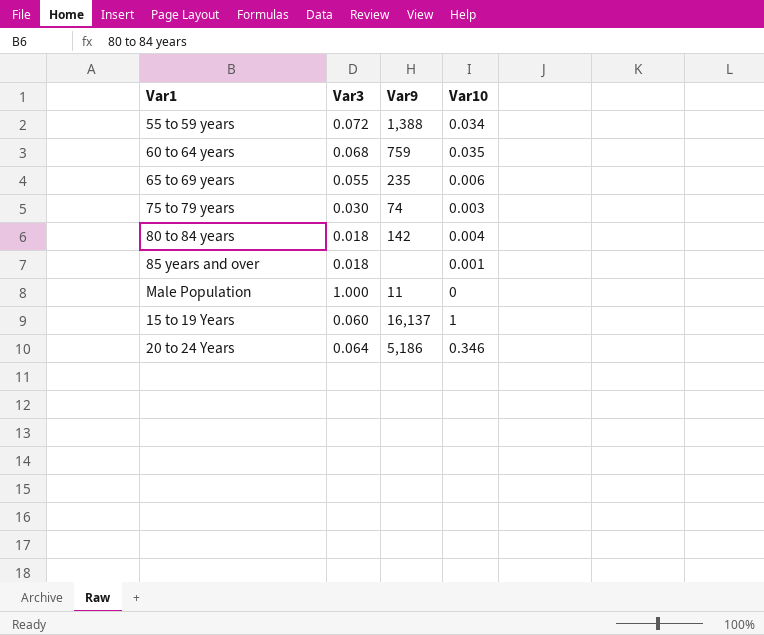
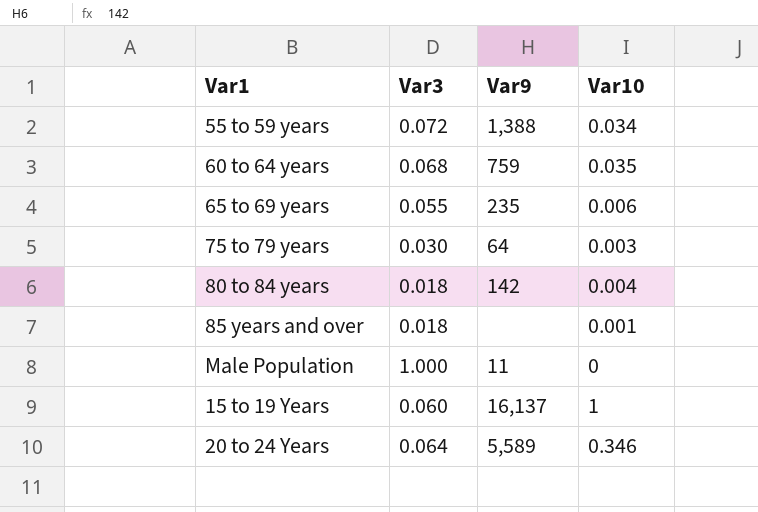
75 to 79 years | Var9: 74 -> 64
20 to 24 Years | Var9: 5,186 -> 5,589

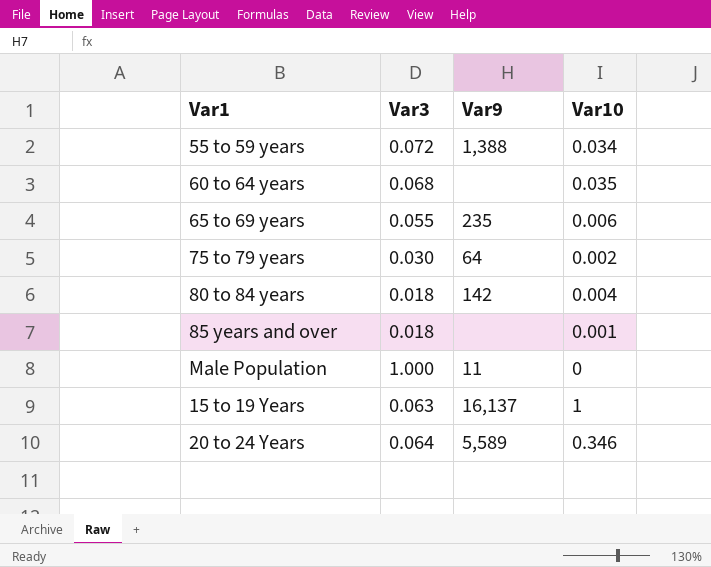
60 to 64 years | Var9: 759 -> none
75 to 79 years | Var10: 0.003 -> 0.002
15 to 19 Years | Var3: 0.060 -> 0.063

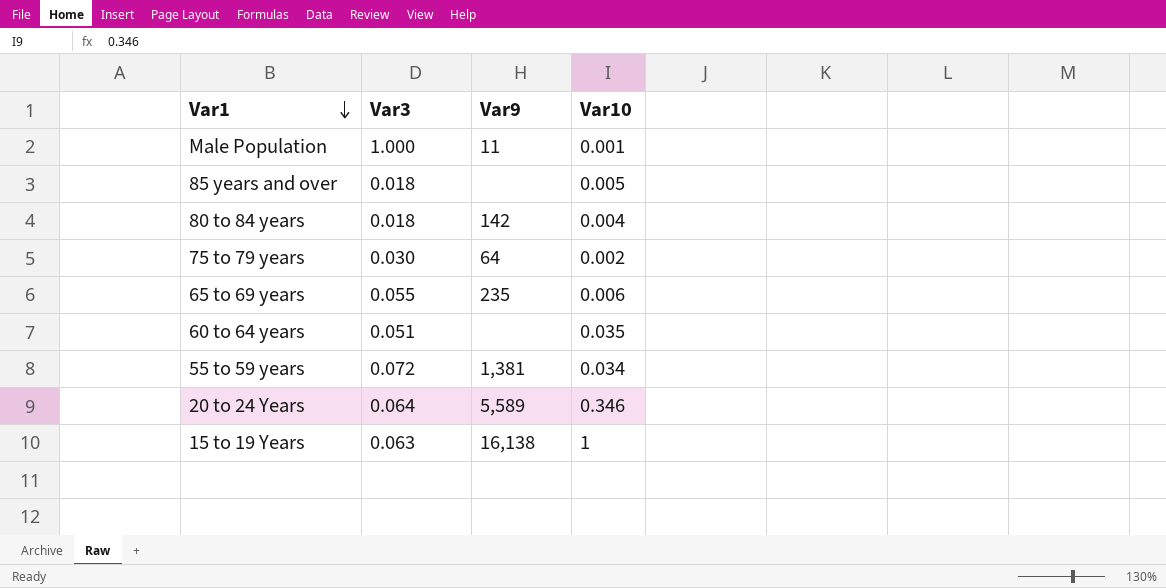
row order: none -> Var1 descending
Male Population | Var10: 0 -> 0.001
85 years and over | Var10: 0.001 -> 0.005
60 to 64 years | Var3: 0.068 -> 0.051
55 to 59 years | Var9: 1,388 -> 1,381
15 to 19 Years | Var9: 16,137 -> 16,138

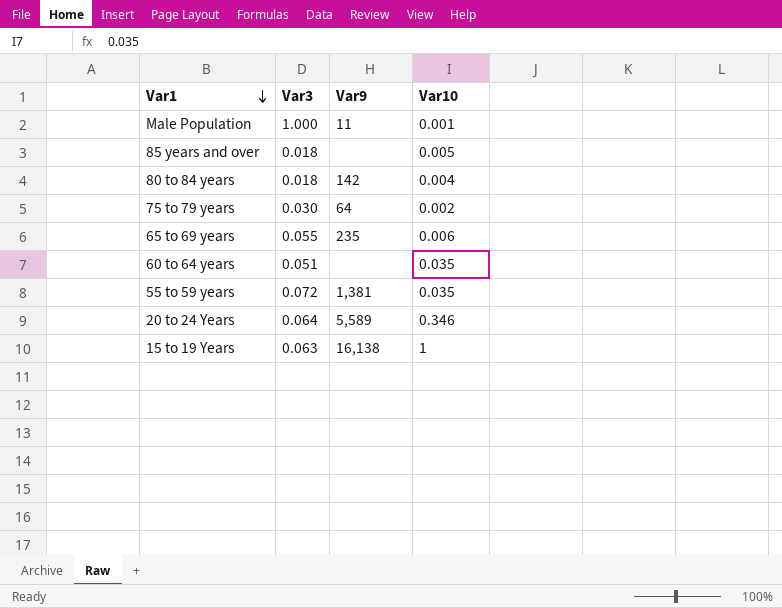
55 to 59 years | Var10: 0.034 -> 0.035

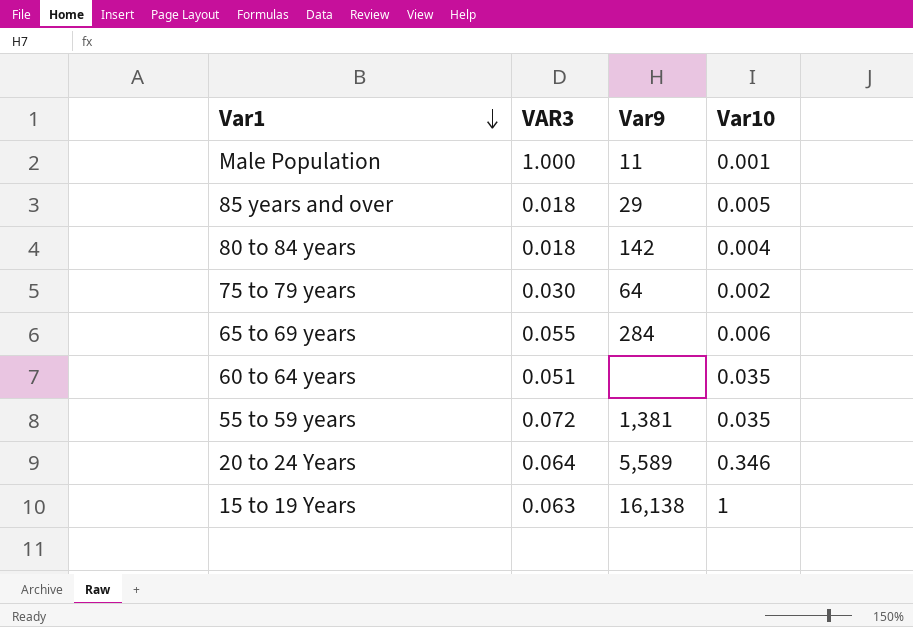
column name: Var3 -> VAR3
85 years and over | Var9: none -> 29
65 to 69 years | Var9: 235 -> 284

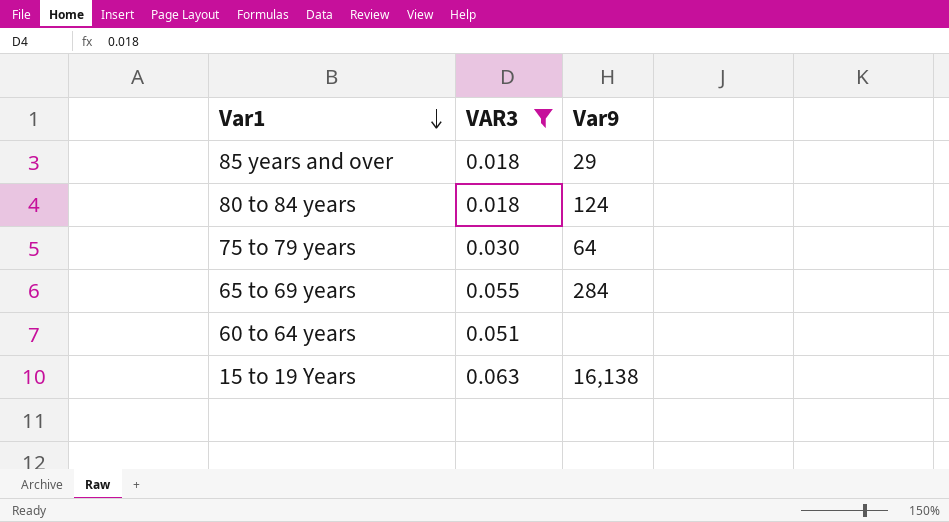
filter: none -> VAR3 <= 0.063
column Var10 | position: 4 -> none
80 to 84 years | Var9: 142 -> 124

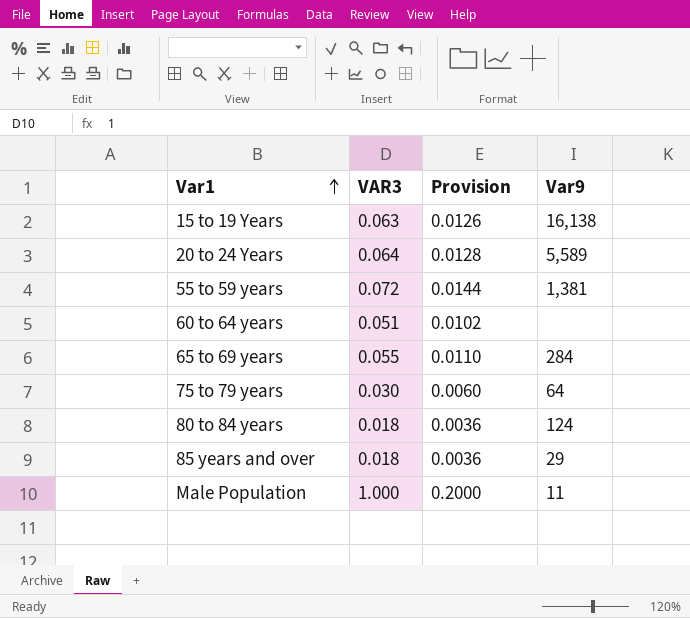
filter: VAR3 <= 0.063 -> none
row order: Var1 descending -> Var1 ascending
column Provision | formula: none -> [VAR3] * 0.2

